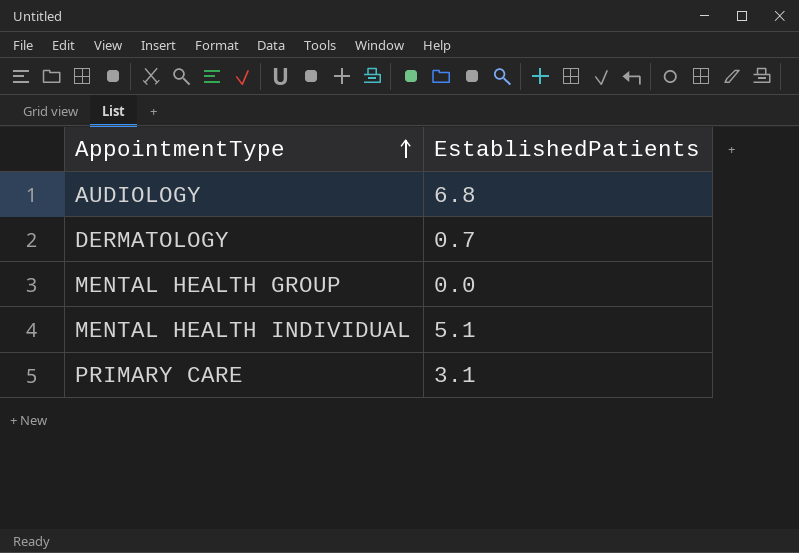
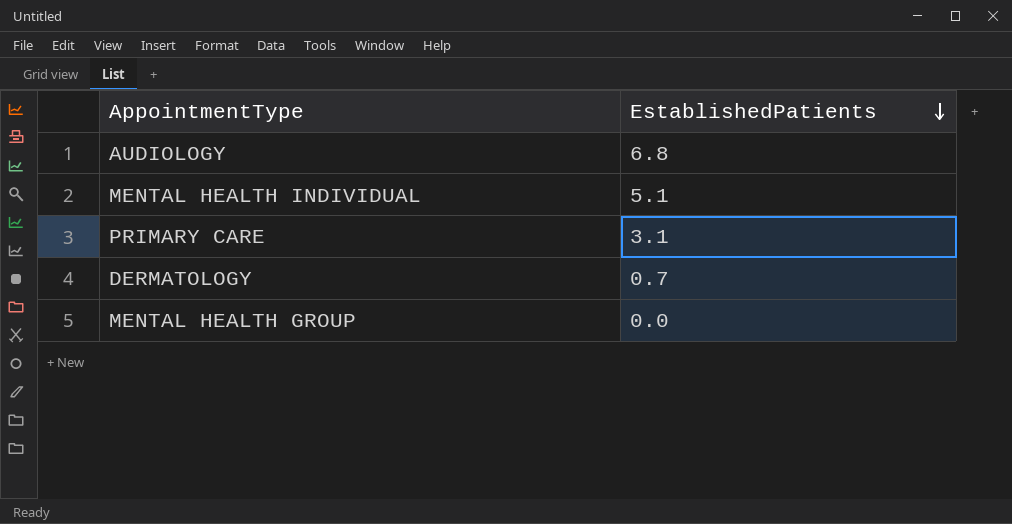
row order: AppointmentType ascending -> EstablishedPatients descending

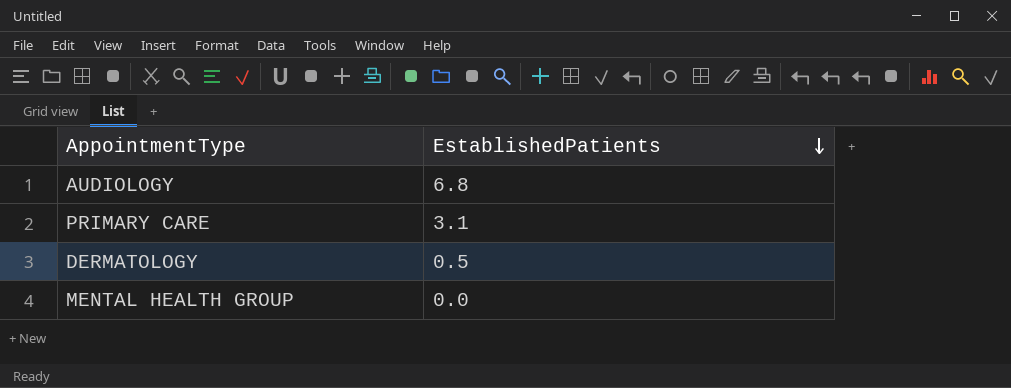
row MENTAL HEALTH INDIVIDUAL: 5.1 -> none
DERMATOLOGY | EstablishedPatients: 0.7 -> 0.5

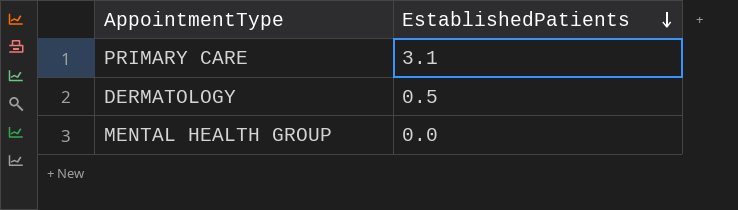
row AUDIOLOGY: 6.8 -> none

